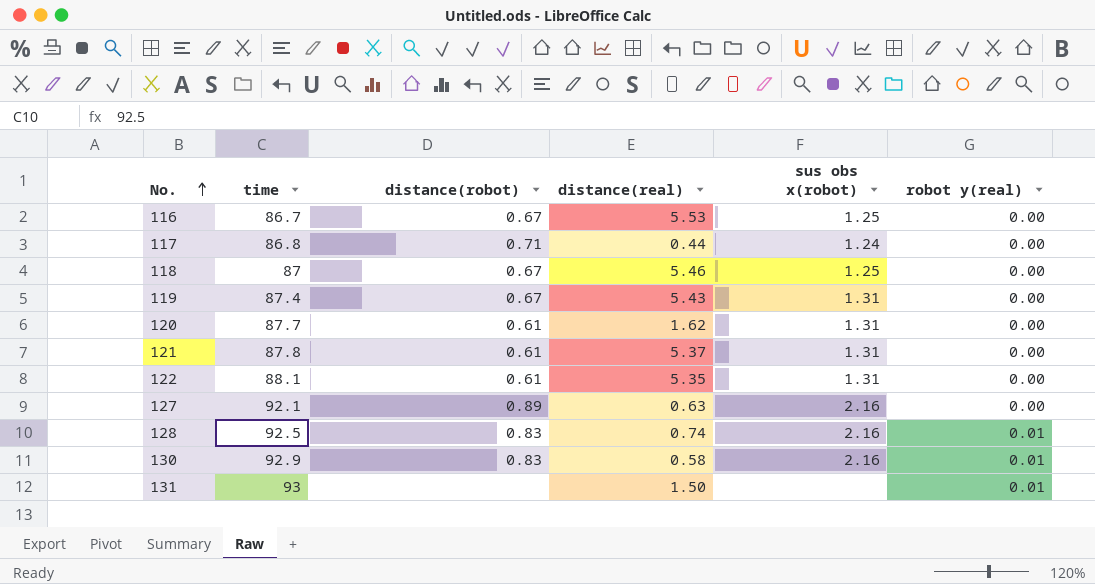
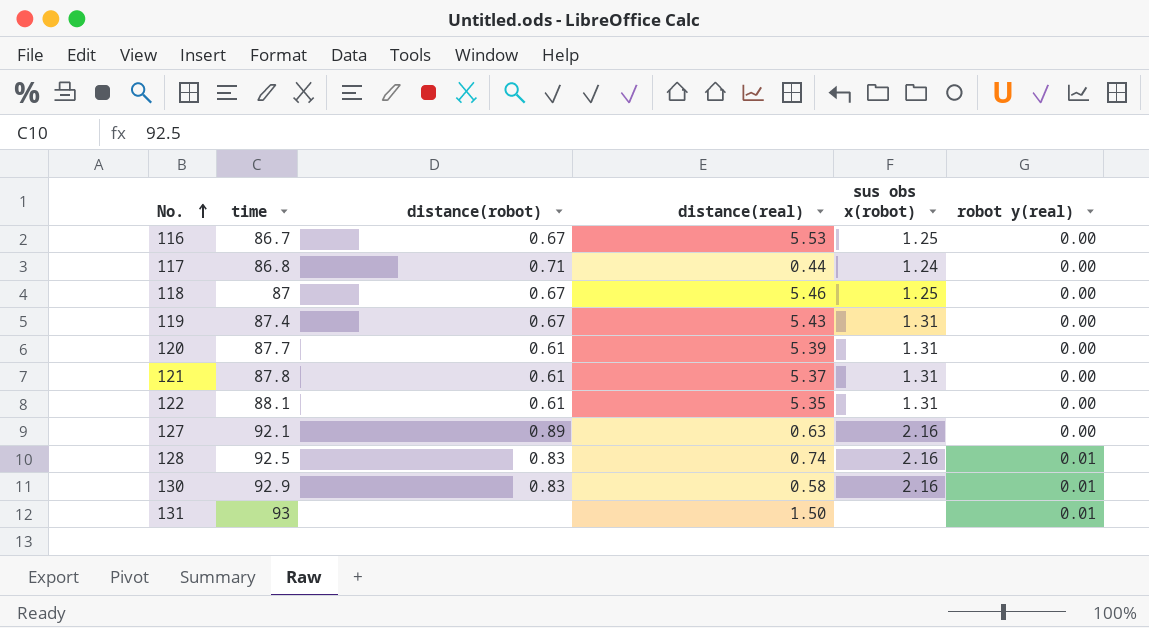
120 | distance(real): 1.62 -> 5.39

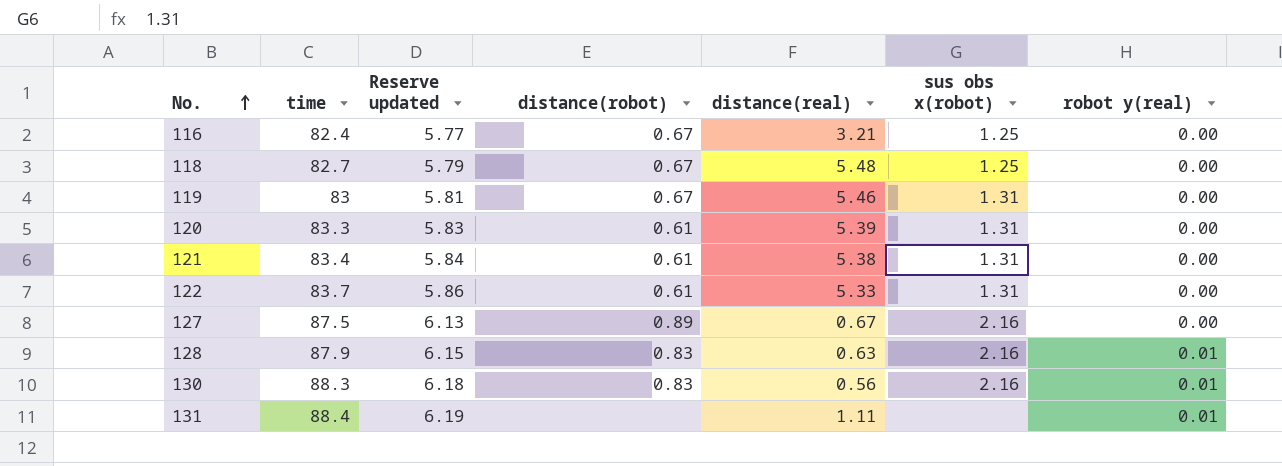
column Reserve updated | formula: none -> [time] * 0.07
row 117: 86.8 | 0.71 | 0.44 | 1.24 | 0.00 -> none
116 | time: 86.7 -> 82.4
116 | distance(real): 5.53 -> 3.21
118 | time: 87 -> 82.7
118 | distance(real): 5.46 -> 5.48
119 | time: 87.4 -> 83
119 | distance(real): 5.43 -> 5.46
120 | time: 87.7 -> 83.3
121 | time: 87.8 -> 83.4
121 | distance(real): 5.37 -> 5.38
122 | time: 88.1 -> 83.7
122 | distance(real): 5.35 -> 5.33
127 | time: 92.1 -> 87.5
127 | distance(real): 0.63 -> 0.67
128 | time: 92.5 -> 87.9
128 | distance(real): 0.74 -> 0.63
130 | time: 92.9 -> 88.3
130 | distance(real): 0.58 -> 0.56
131 | time: 93 -> 88.4
131 | distance(real): 1.50 -> 1.11

